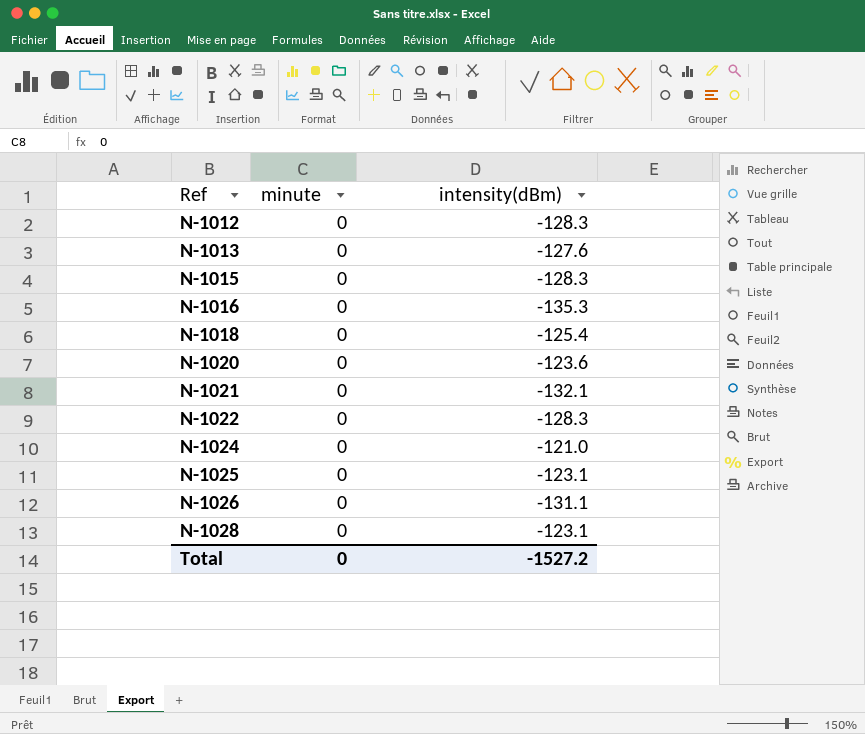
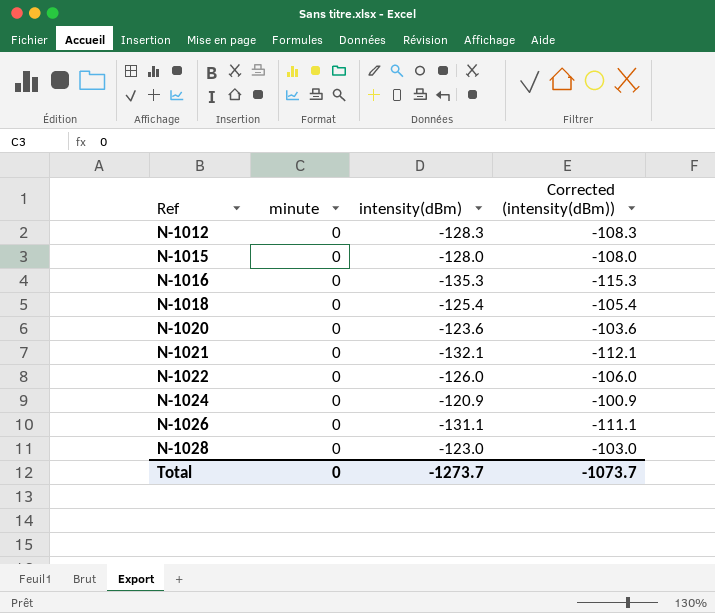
column Corrected (intensity(dBm)) | formula: none -> [intensity(dBm)] + 20
row N-1013: 0 | -127.6 -> none
row N-1025: 0 | -123.1 -> none
N-1015 | intensity(dBm): -128.3 -> -128.0
N-1022 | intensity(dBm): -128.3 -> -126.0
N-1024 | intensity(dBm): -121.0 -> -120.9
N-1028 | intensity(dBm): -123.1 -> -123.0
Total | intensity(dBm): -1527.2 -> -1273.7

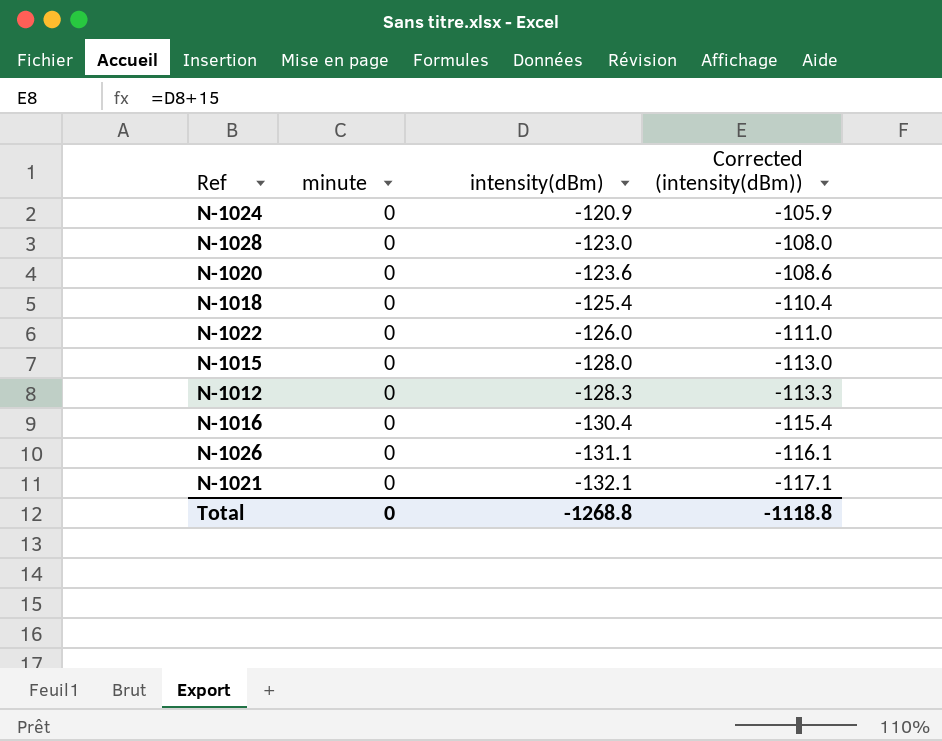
row order: Ref ascending -> intensity(dBm) descending
column Corrected (intensity(dBm)) | formula: [intensity(dBm)] + 20 -> [intensity(dBm)] + 15
N-1016 | intensity(dBm): -135.3 -> -130.4
Total | intensity(dBm): -1273.7 -> -1268.8
Total | Corrected (intensity(dBm)): -1073.7 -> -1118.8

